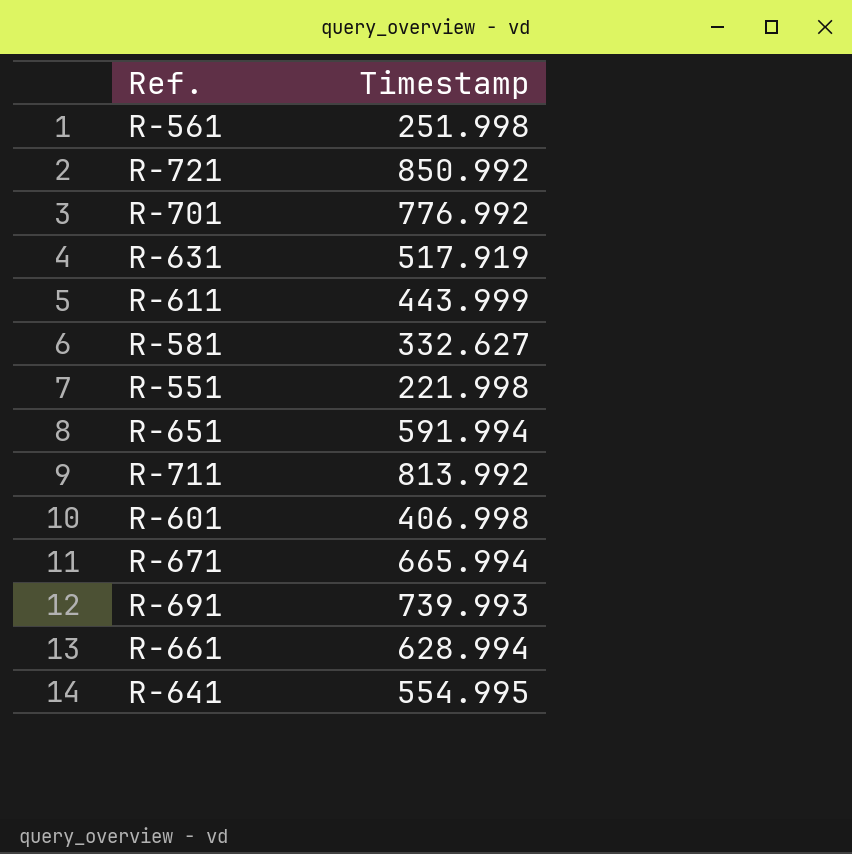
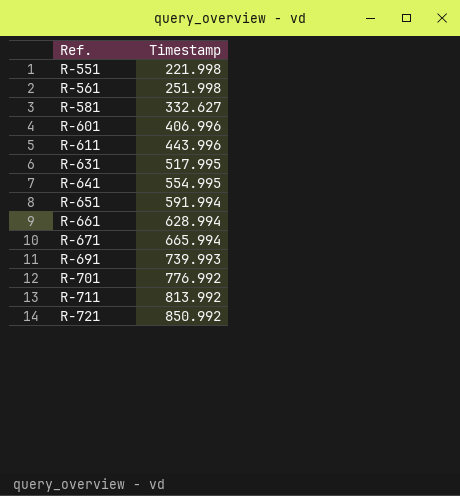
row order: none -> Ref. ascending
R-601 | Timestamp: 406.998 -> 406.996
R-611 | Timestamp: 443.999 -> 443.996
R-631 | Timestamp: 517.919 -> 517.995

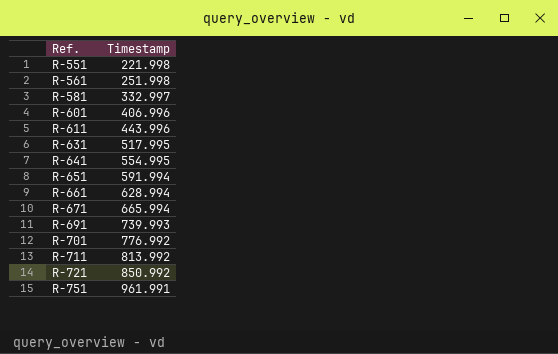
R-581 | Timestamp: 332.627 -> 332.997
row R-751: none -> 961.991

